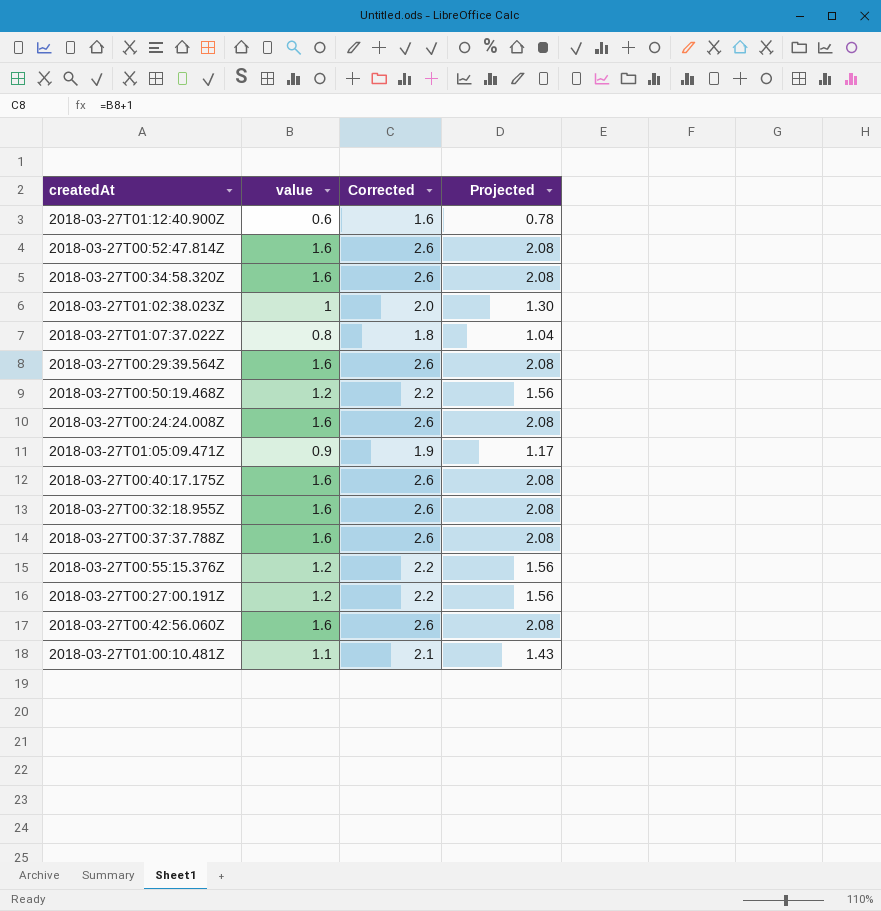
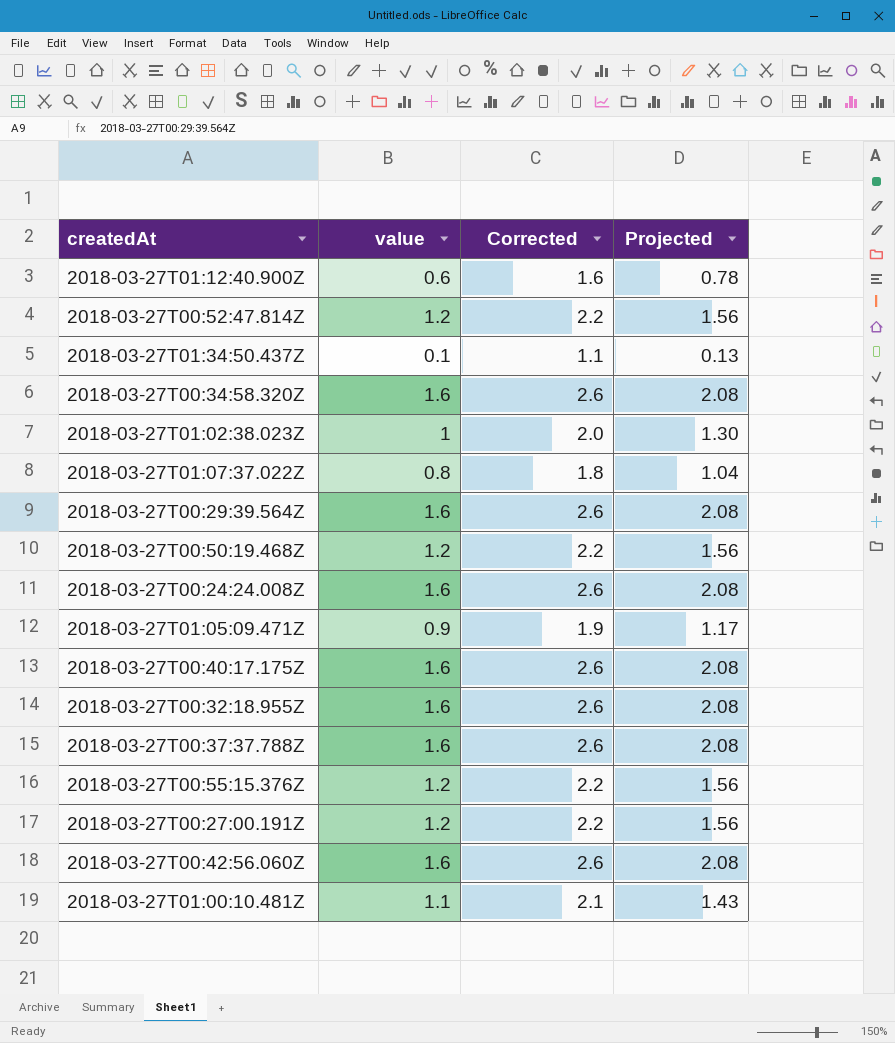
2018-03-27T00:52:47.814Z | value: 1.6 -> 1.2
2018-03-27T00:52:47.814Z | Corrected: 2.6 -> 2.2
2018-03-27T00:52:47.814Z | Projected: 2.08 -> 1.56
row 2018-03-27T01:34:50.437Z: none -> 0.1 | 1.1 | 0.13

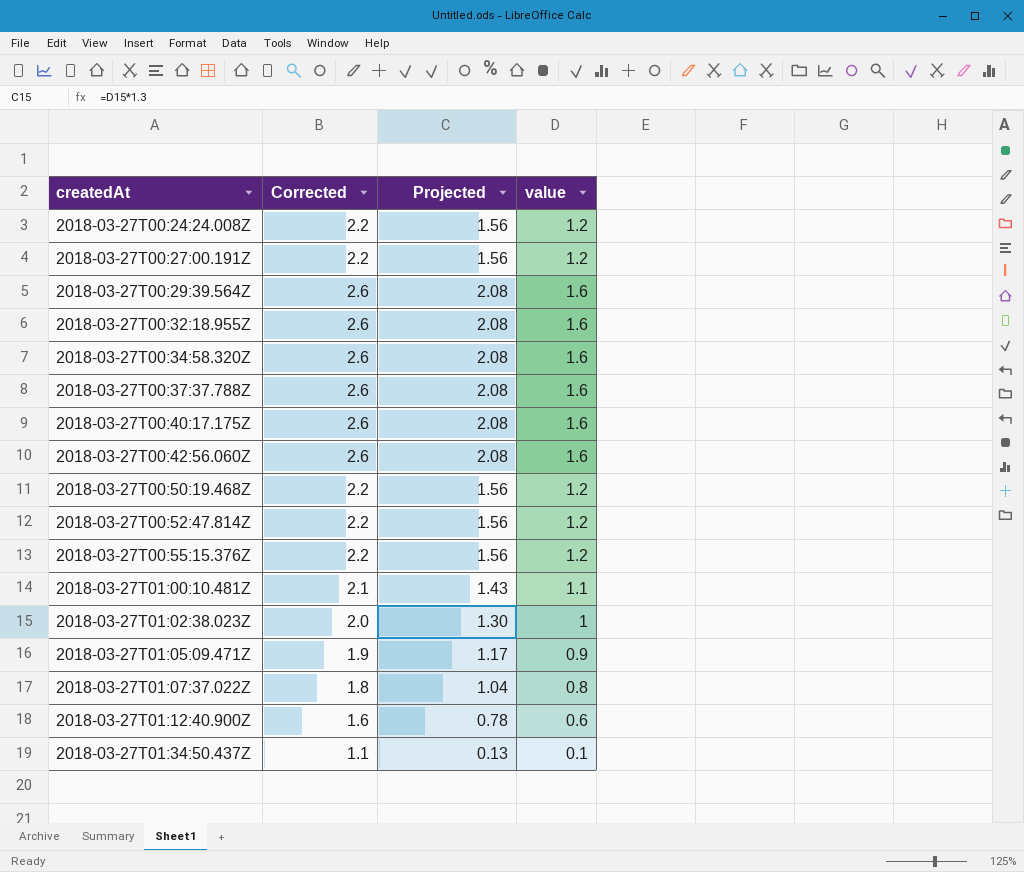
row order: none -> createdAt ascending
column value | position: 2 -> 4
2018-03-27T00:24:24.008Z | Corrected: 2.6 -> 2.2
2018-03-27T00:24:24.008Z | Projected: 2.08 -> 1.56
2018-03-27T00:24:24.008Z | value: 1.6 -> 1.2

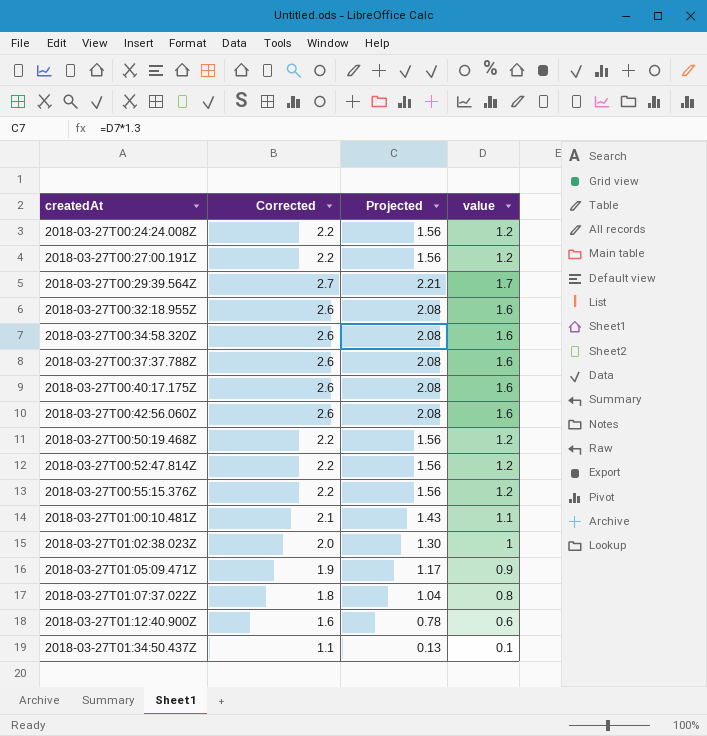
2018-03-27T00:29:39.564Z | Corrected: 2.6 -> 2.7
2018-03-27T00:29:39.564Z | Projected: 2.08 -> 2.21
2018-03-27T00:29:39.564Z | value: 1.6 -> 1.7

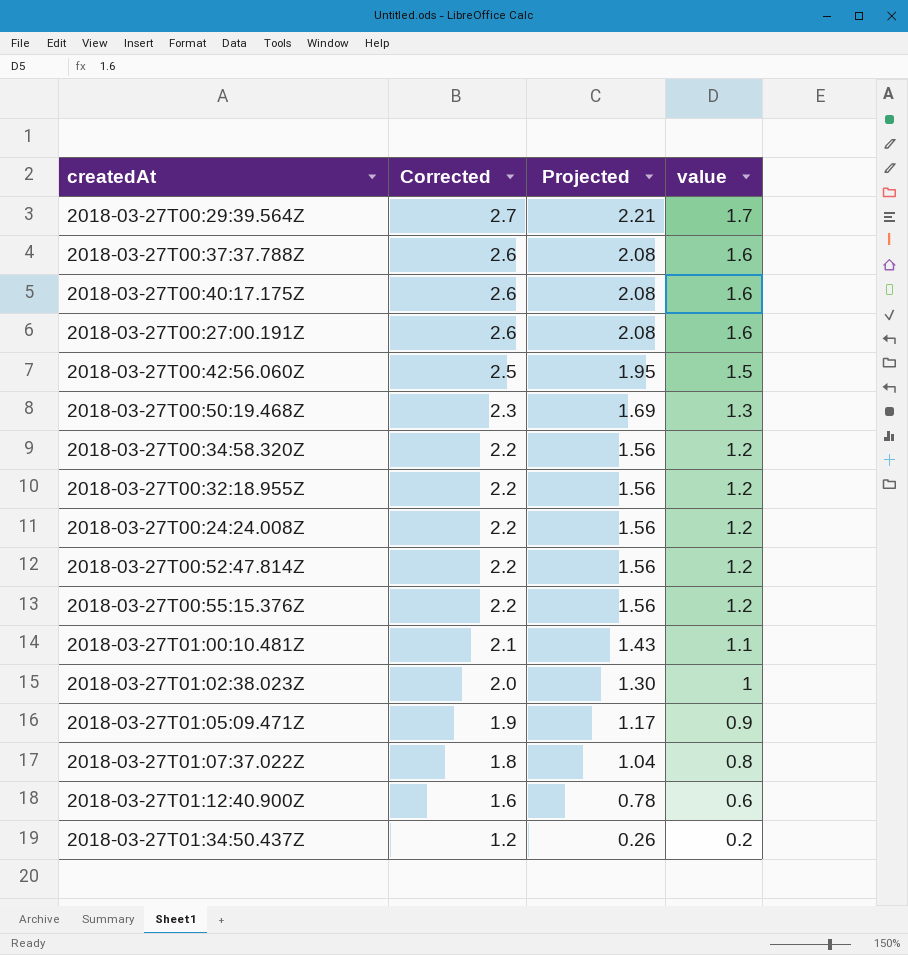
row order: createdAt ascending -> Corrected descending
2018-03-27T00:27:00.191Z | Corrected: 2.2 -> 2.6
2018-03-27T00:27:00.191Z | Projected: 1.56 -> 2.08
2018-03-27T00:27:00.191Z | value: 1.2 -> 1.6
2018-03-27T00:42:56.060Z | Corrected: 2.6 -> 2.5
2018-03-27T00:42:56.060Z | Projected: 2.08 -> 1.95
2018-03-27T00:42:56.060Z | value: 1.6 -> 1.5
2018-03-27T00:50:19.468Z | Corrected: 2.2 -> 2.3
2018-03-27T00:50:19.468Z | Projected: 1.56 -> 1.69
2018-03-27T00:50:19.468Z | value: 1.2 -> 1.3
2018-03-27T00:34:58.320Z | Corrected: 2.6 -> 2.2
2018-03-27T00:34:58.320Z | Projected: 2.08 -> 1.56
2018-03-27T00:34:58.320Z | value: 1.6 -> 1.2
2018-03-27T00:32:18.955Z | Corrected: 2.6 -> 2.2
2018-03-27T00:32:18.955Z | Projected: 2.08 -> 1.56
2018-03-27T00:32:18.955Z | value: 1.6 -> 1.2
2018-03-27T01:34:50.437Z | Corrected: 1.1 -> 1.2
2018-03-27T01:34:50.437Z | Projected: 0.13 -> 0.26
2018-03-27T01:34:50.437Z | value: 0.1 -> 0.2

